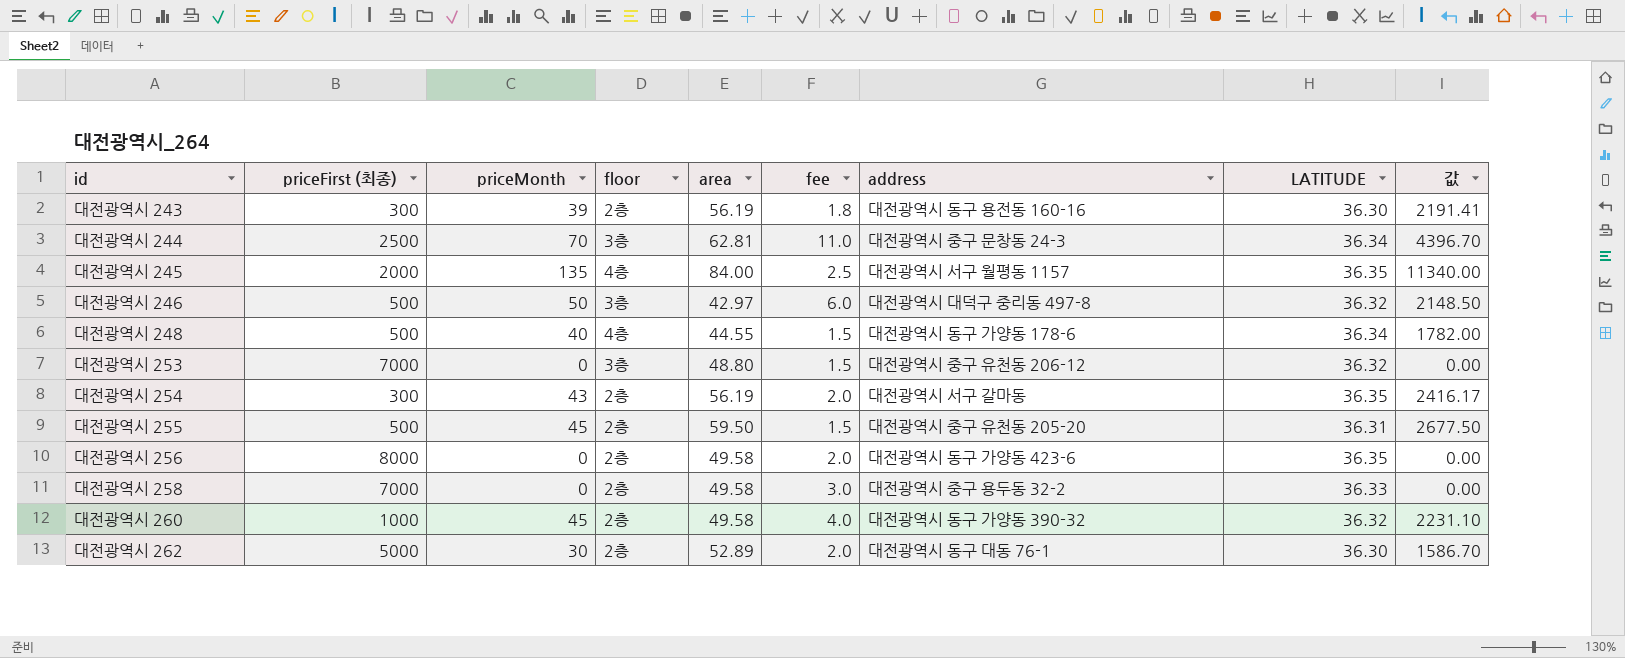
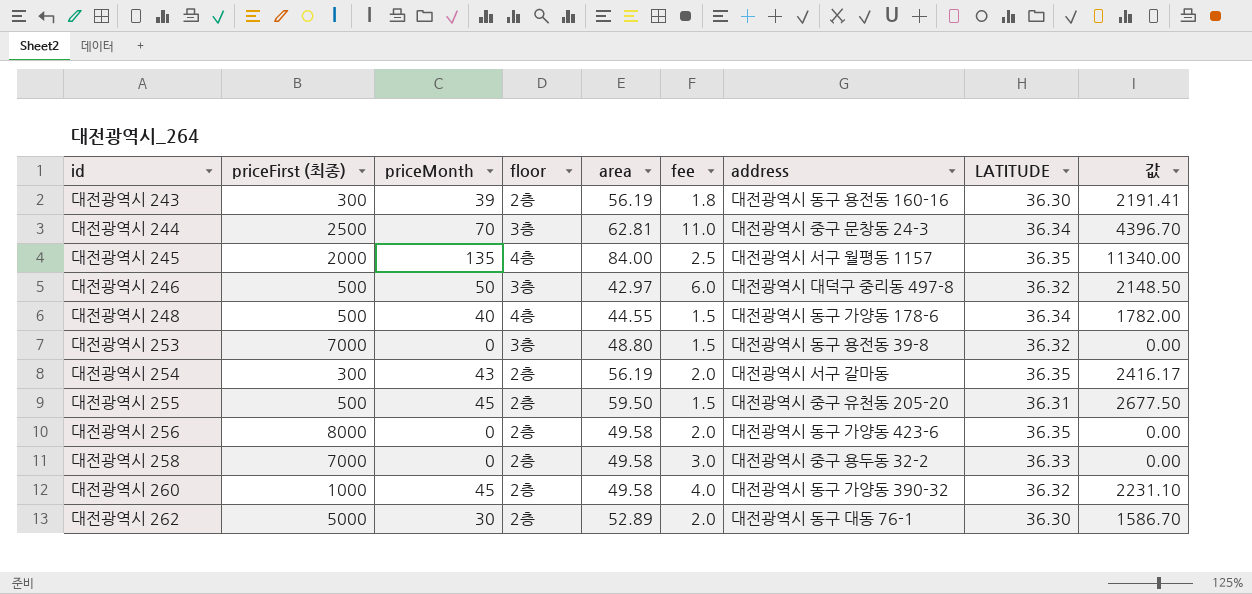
대전광역시 253 | address: 대전광역시 중구 유천동 206-12 -> 대전광역시 동구 용전동 39-8

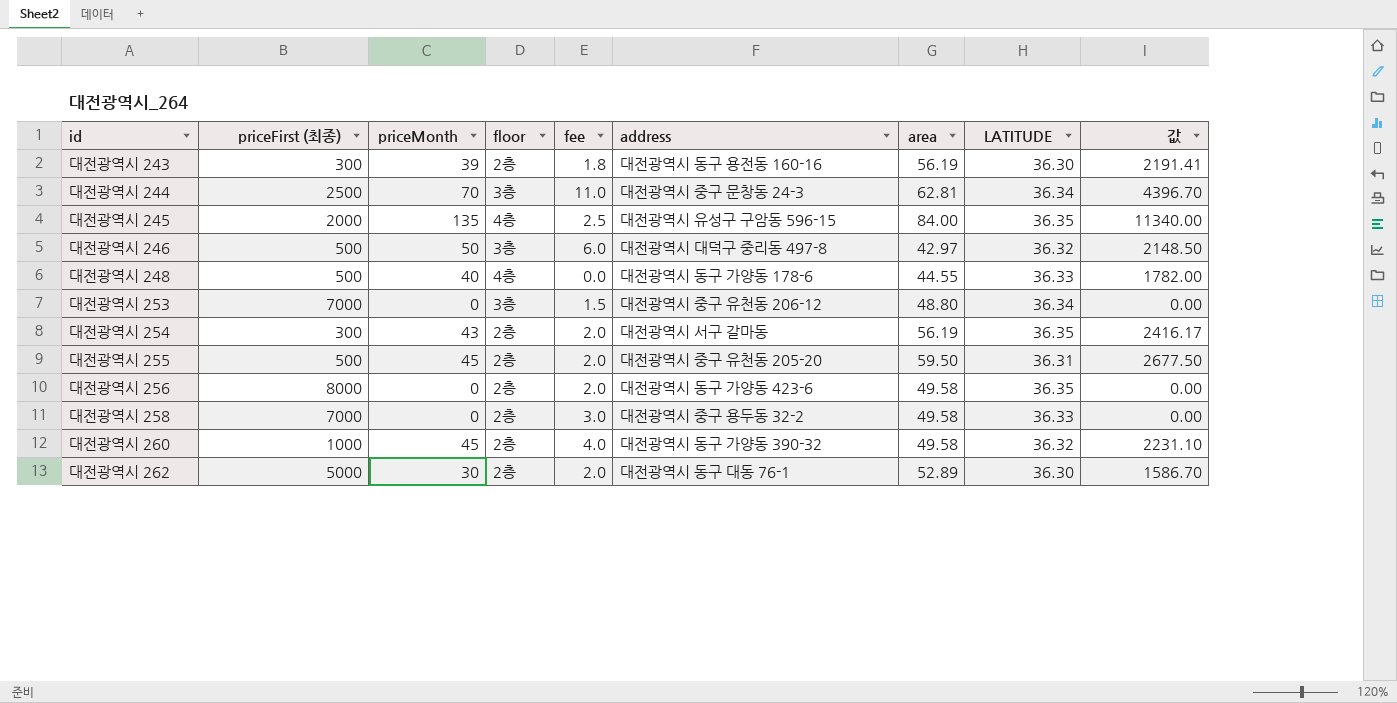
column area | position: 5 -> 7
대전광역시 245 | address: 대전광역시 서구 월평동 1157 -> 대전광역시 유성구 구암동 596-15
대전광역시 248 | fee: 1.5 -> 0.0
대전광역시 248 | LATITUDE: 36.34 -> 36.33
대전광역시 253 | address: 대전광역시 동구 용전동 39-8 -> 대전광역시 중구 유천동 206-12
대전광역시 253 | LATITUDE: 36.32 -> 36.34
대전광역시 255 | fee: 1.5 -> 2.0

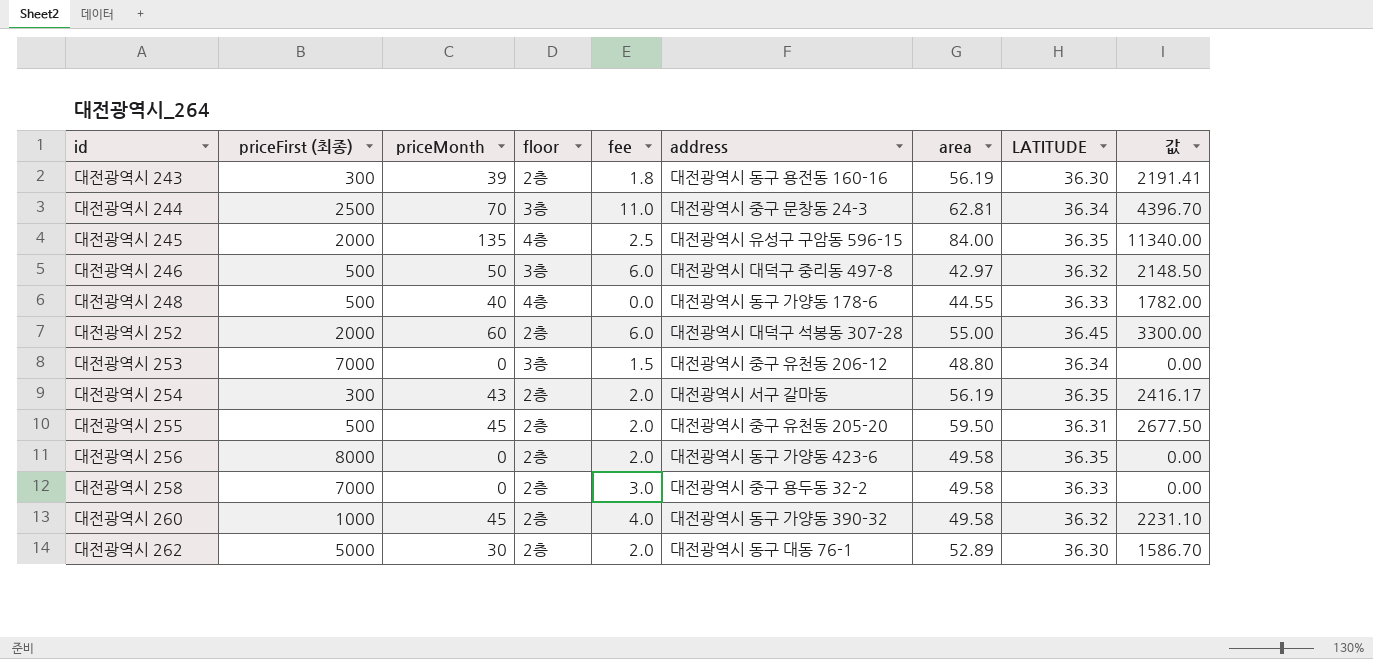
row 대전광역시 252: none -> 2000 | 60 | 2층 | 6.0 | 대전광역시 대덕구 석봉동 307-28 | 55.00 | 36.45 | 3300.00

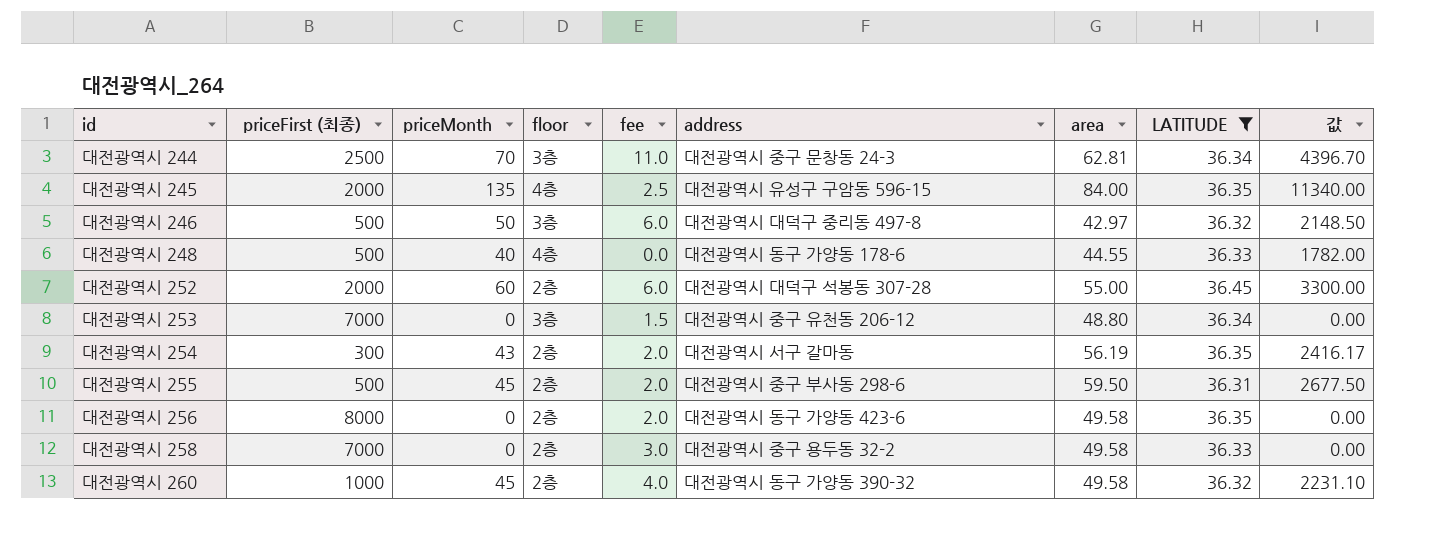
filter: none -> LATITUDE != 36.30
대전광역시 255 | address: 대전광역시 중구 유천동 205-20 -> 대전광역시 중구 부사동 298-6

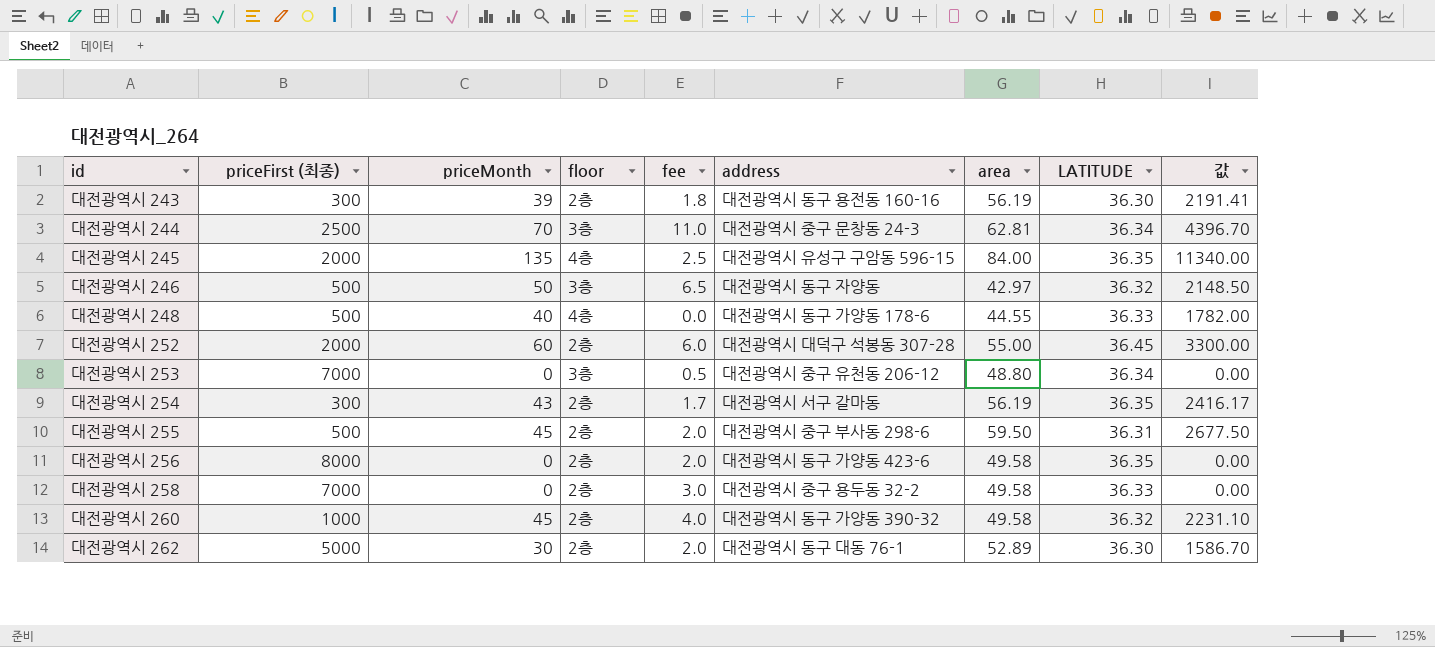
filter: LATITUDE != 36.30 -> none
대전광역시 246 | fee: 6.0 -> 6.5
대전광역시 246 | address: 대전광역시 대덕구 중리동 497-8 -> 대전광역시 동구 자양동
대전광역시 253 | fee: 1.5 -> 0.5
대전광역시 254 | fee: 2.0 -> 1.7

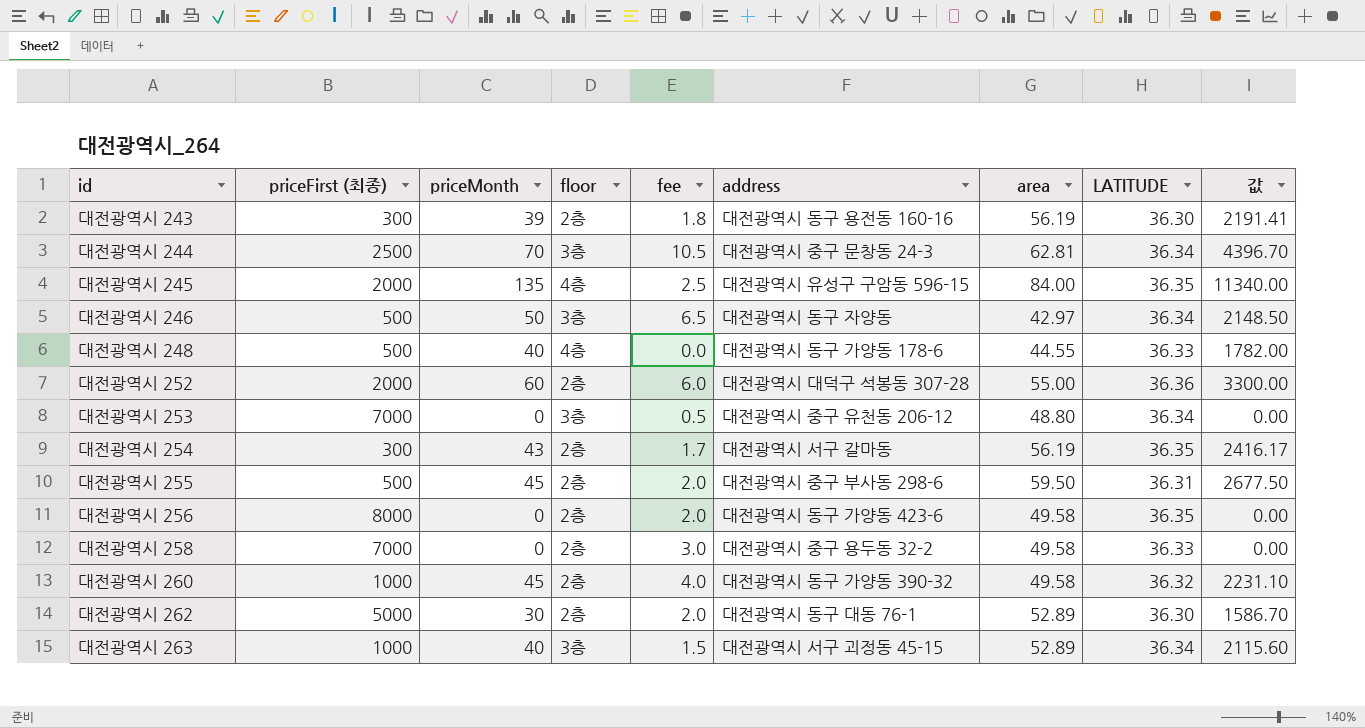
대전광역시 244 | fee: 11.0 -> 10.5
대전광역시 246 | LATITUDE: 36.32 -> 36.34
대전광역시 252 | LATITUDE: 36.45 -> 36.36
row 대전광역시 263: none -> 1000 | 40 | 3층 | 1.5 | 대전광역시 서구 괴정동 45-15 | 52.89 | 36.34 | 2115.60

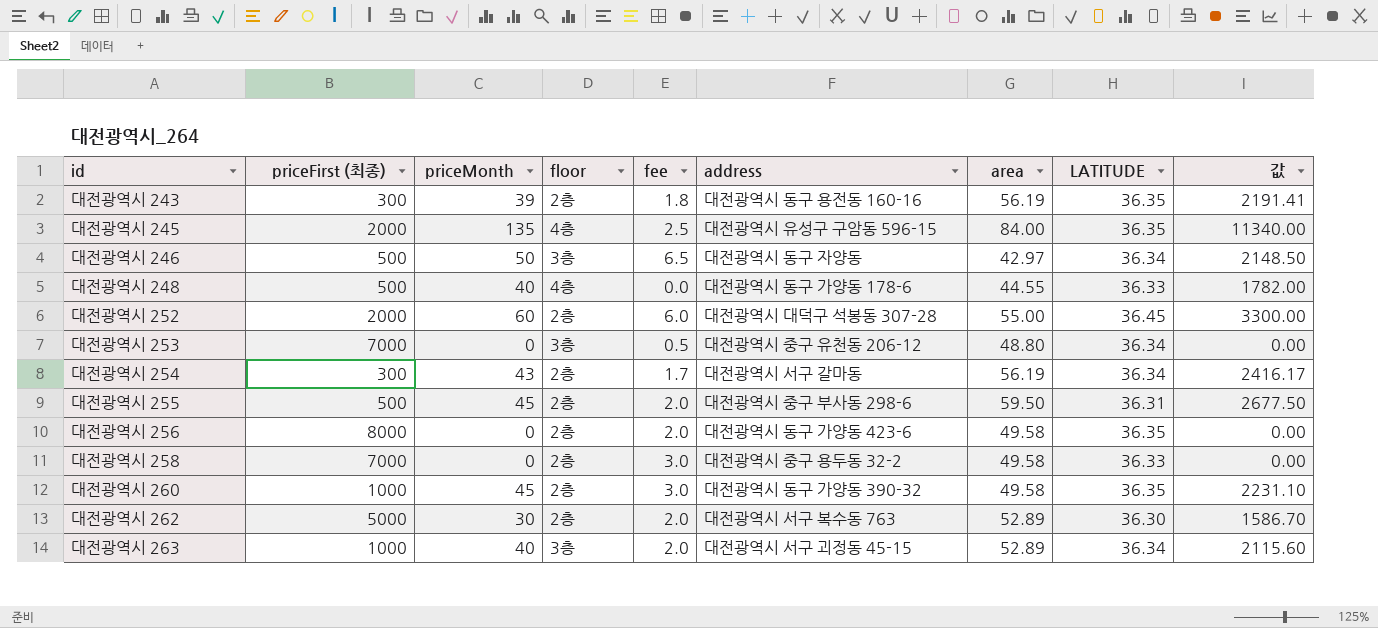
row 대전광역시 244: 2500 | 70 | 3층 | 10.5 | 대전광역시 중구 문창동 24-3 | 62.81 | 36.34 | 4396.70 -> none
대전광역시 243 | LATITUDE: 36.30 -> 36.35
대전광역시 252 | LATITUDE: 36.36 -> 36.45
대전광역시 254 | LATITUDE: 36.35 -> 36.34
대전광역시 260 | fee: 4.0 -> 3.0
대전광역시 260 | LATITUDE: 36.32 -> 36.35
대전광역시 262 | address: 대전광역시 동구 대동 76-1 -> 대전광역시 서구 복수동 763
대전광역시 263 | fee: 1.5 -> 2.0

